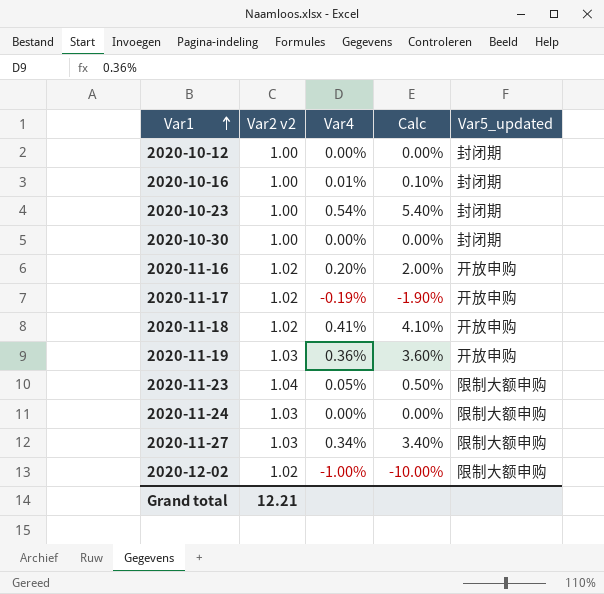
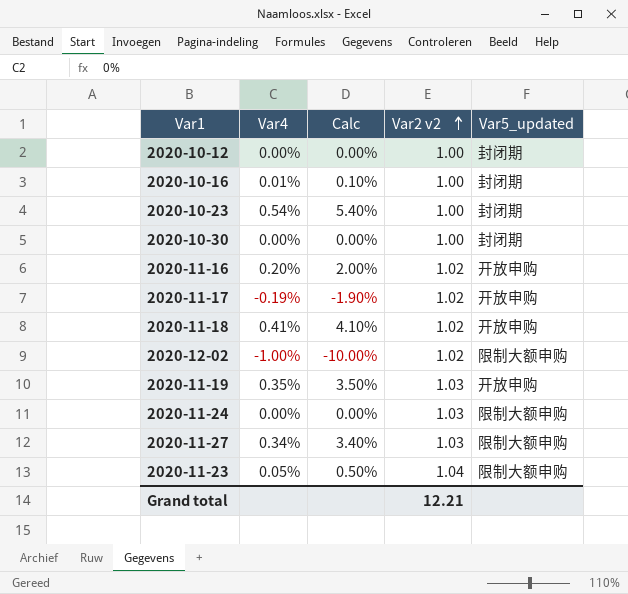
row order: Var1 ascending -> Var2 v2 ascending
column Var2 v2 | position: 2 -> 4
2020-11-19 | Var4: 0.36% -> 0.35%
2020-11-19 | Calc: 3.60% -> 3.50%

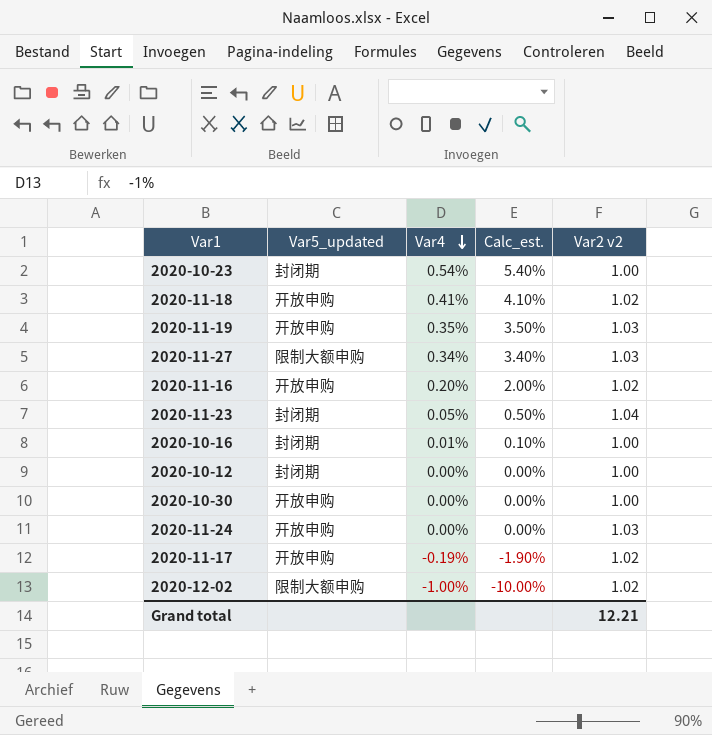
row order: Var2 v2 ascending -> Var4 descending
column Var5_updated | position: 5 -> 2
column name: Calc -> Calc_est.
2020-11-23 | Var5_updated: 限制大额申购 -> 封闭期
2020-10-30 | Var5_updated: 封闭期 -> 开放申购
2020-11-24 | Var5_updated: 限制大额申购 -> 开放申购

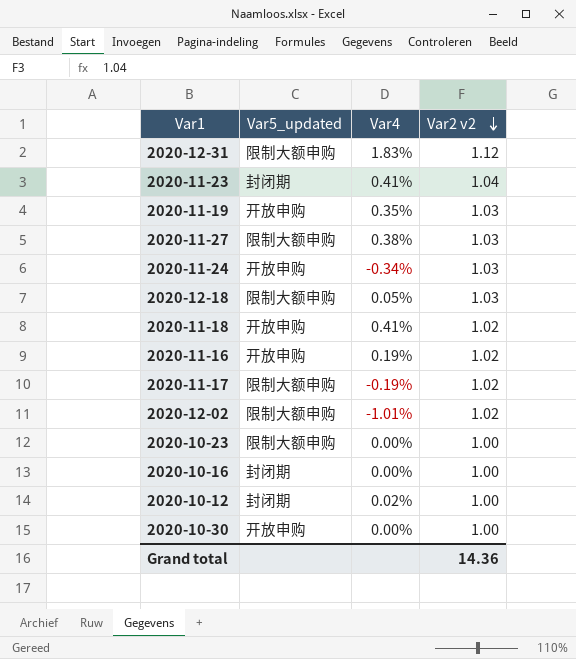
row order: Var4 descending -> Var2 v2 descending
column Calc_est. | formula: [Var4] * 10 -> none
row 2020-12-31: none -> 限制大额申购 | 1.83% | 1.12
2020-11-23 | Var4: 0.05% -> 0.41%
2020-11-27 | Var4: 0.34% -> 0.38%
2020-11-24 | Var4: 0.00% -> -0.34%
row 2020-12-18: none -> 限制大额申购 | 0.05% | 1.03
2020-11-16 | Var4: 0.20% -> 0.19%
2020-11-17 | Var5_updated: 开放申购 -> 限制大额申购
2020-12-02 | Var4: -1.00% -> -1.01%
2020-10-23 | Var5_updated: 封闭期 -> 限制大额申购
2020-10-23 | Var4: 0.54% -> 0.00%
2020-10-16 | Var4: 0.01% -> 0.00%
2020-10-12 | Var4: 0.00% -> 0.02%
Grand total | Var2 v2: 12.21 -> 14.36

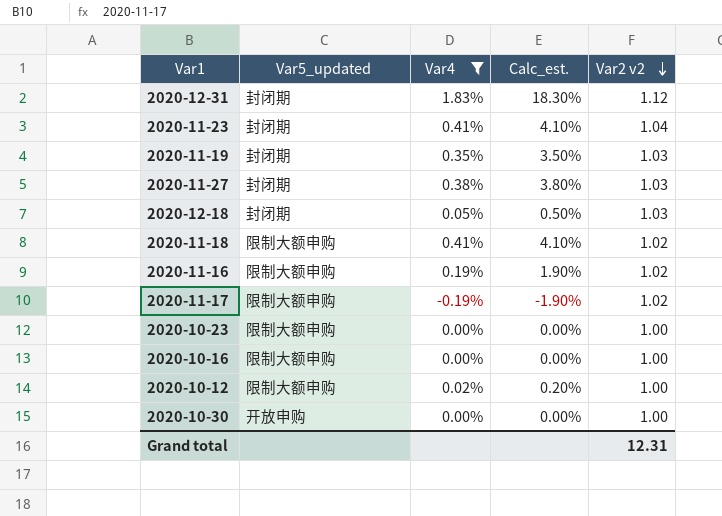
filter: none -> Var4 >= -0.19%
column Calc_est. | formula: none -> [Var4] * 10
2020-12-31 | Var5_updated: 限制大额申购 -> 封闭期
2020-11-19 | Var5_updated: 开放申购 -> 封闭期
2020-11-27 | Var5_updated: 限制大额申购 -> 封闭期
2020-12-18 | Var5_updated: 限制大额申购 -> 封闭期
2020-11-18 | Var5_updated: 开放申购 -> 限制大额申购
2020-11-16 | Var5_updated: 开放申购 -> 限制大额申购
2020-10-16 | Var5_updated: 封闭期 -> 限制大额申购
2020-10-12 | Var5_updated: 封闭期 -> 限制大额申购
Grand total | Var2 v2: 14.36 -> 12.31

